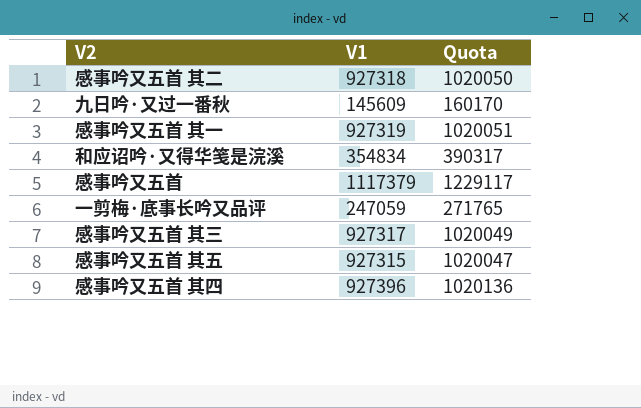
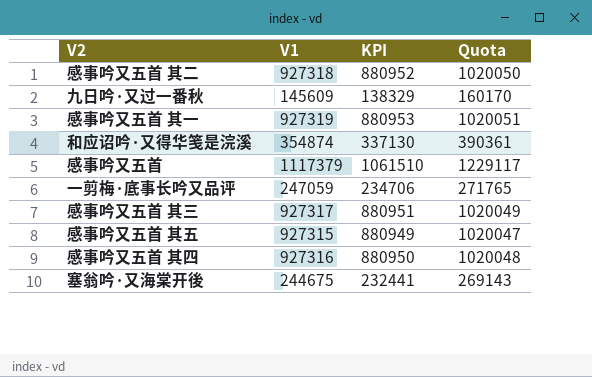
column KPI | formula: none -> [V1] * 0.95
和应诏吟·又得华笺是浣溪 | V1: 354834 -> 354874
和应诏吟·又得华笺是浣溪 | Quota: 390317 -> 390361
感事吟又五首 其四 | V1: 927396 -> 927316
感事吟又五首 其四 | Quota: 1020136 -> 1020048
row 塞翁吟·又海棠开後: none -> 244675 | 232441 | 269143

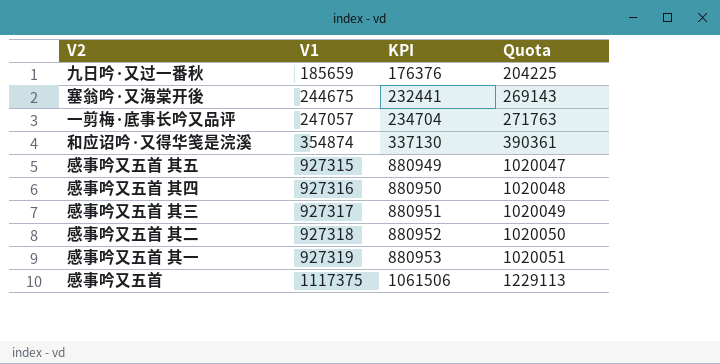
row order: none -> V1 ascending
九日吟·又过一番秋 | V1: 145609 -> 185659
九日吟·又过一番秋 | KPI: 138329 -> 176376
九日吟·又过一番秋 | Quota: 160170 -> 204225
一剪梅·底事长吟又品评 | V1: 247059 -> 247057
一剪梅·底事长吟又品评 | KPI: 234706 -> 234704
一剪梅·底事长吟又品评 | Quota: 271765 -> 271763
感事吟又五首 | V1: 1117379 -> 1117375
感事吟又五首 | KPI: 1061510 -> 1061506
感事吟又五首 | Quota: 1229117 -> 1229113

